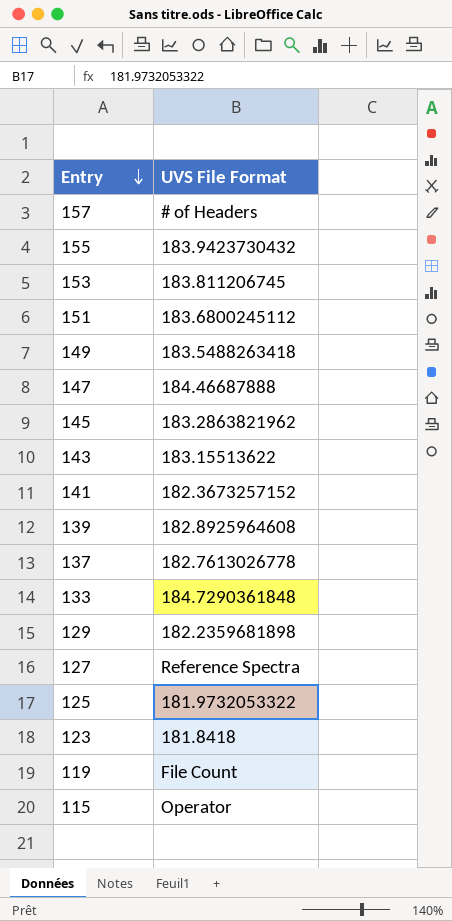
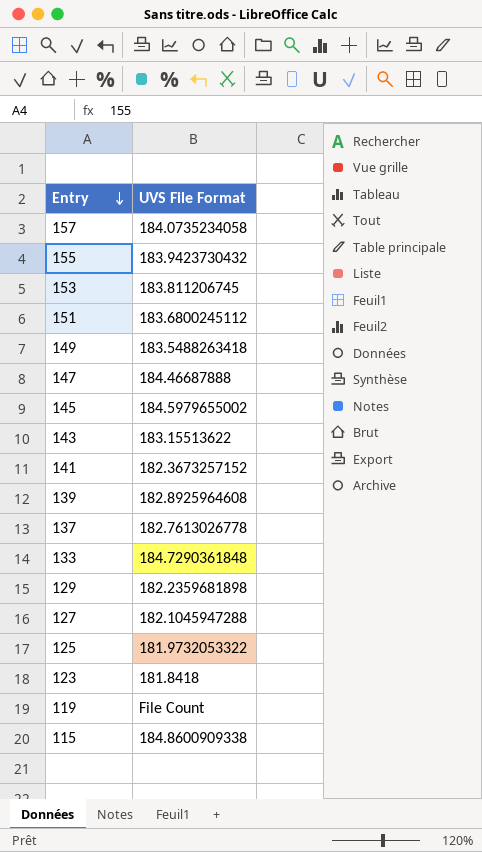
157 | UVS File Format: # of Headers -> 184.0735234058
145 | UVS File Format: 183.2863821962 -> 184.5979655002
127 | UVS File Format: Reference Spectra -> 182.1045947288
115 | UVS File Format: Operator -> 184.8600909338

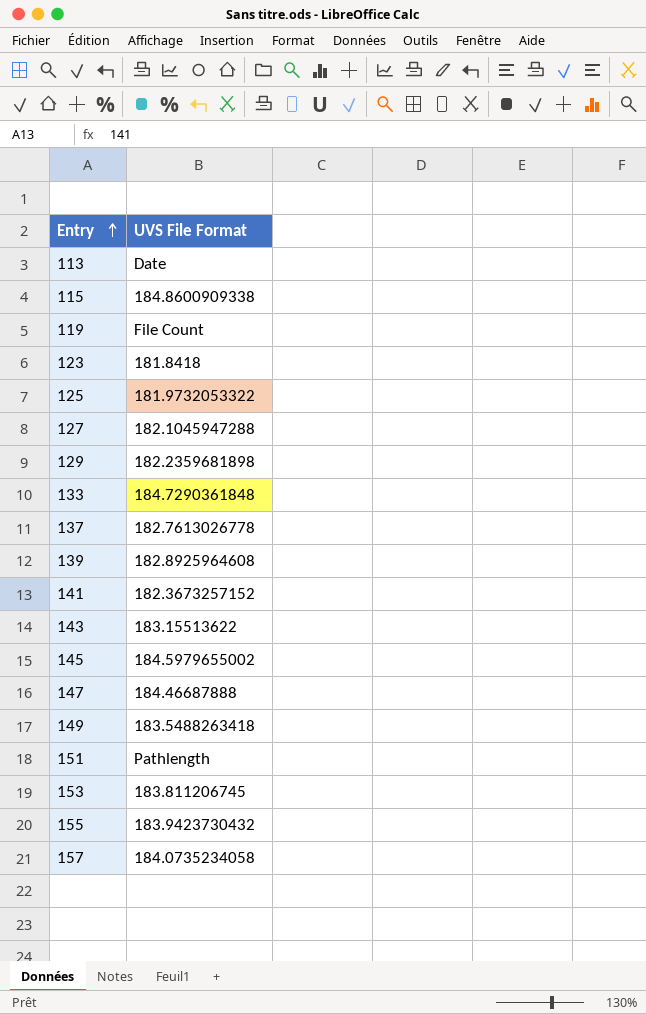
row order: Entry descending -> Entry ascending
row 113: none -> Date
151 | UVS File Format: 183.6800245112 -> Pathlength

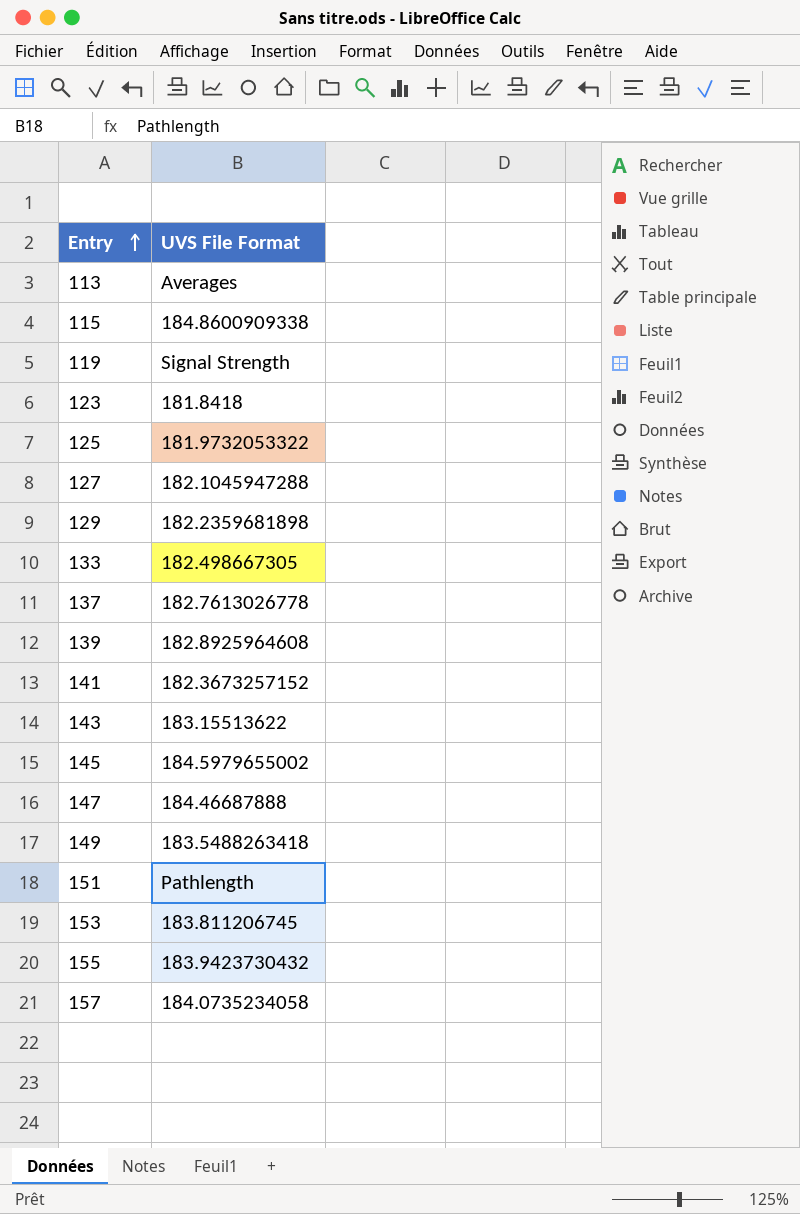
113 | UVS File Format: Date -> Averages
119 | UVS File Format: File Count -> Signal Strength
133 | UVS File Format: 184.7290361848 -> 182.498667305

